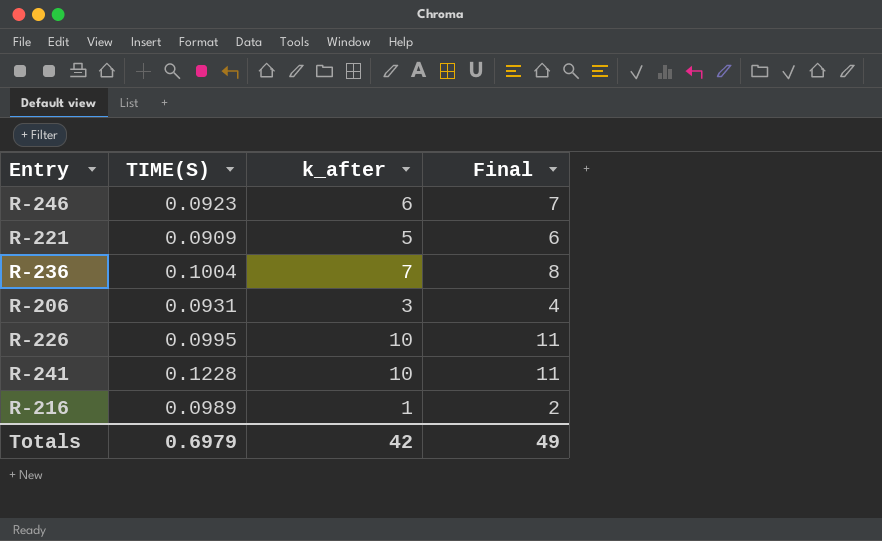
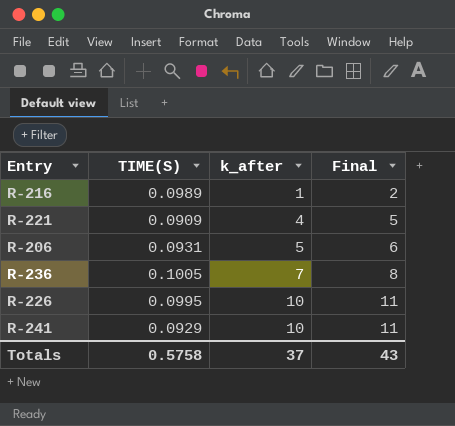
row order: none -> k_after ascending
row R-246: 0.0923 | 6 | 7 -> none
R-221 | k_after: 5 -> 4
R-221 | Final: 6 -> 5
R-206 | k_after: 3 -> 5
R-206 | Final: 4 -> 6
R-236 | TIME(S): 0.1004 -> 0.1005
R-241 | TIME(S): 0.1228 -> 0.0929
Totals | TIME(S): 0.6979 -> 0.5758
Totals | k_after: 42 -> 37
Totals | Final: 49 -> 43

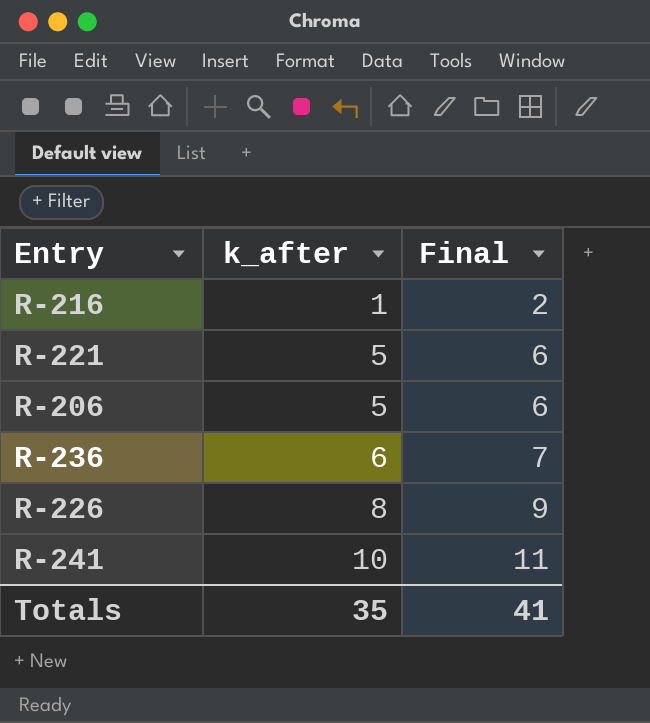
column TIME(S) | position: 2 -> none
R-221 | k_after: 4 -> 5
R-221 | Final: 5 -> 6
R-236 | k_after: 7 -> 6
R-236 | Final: 8 -> 7
R-226 | k_after: 10 -> 8
R-226 | Final: 11 -> 9
Totals | k_after: 37 -> 35
Totals | Final: 43 -> 41

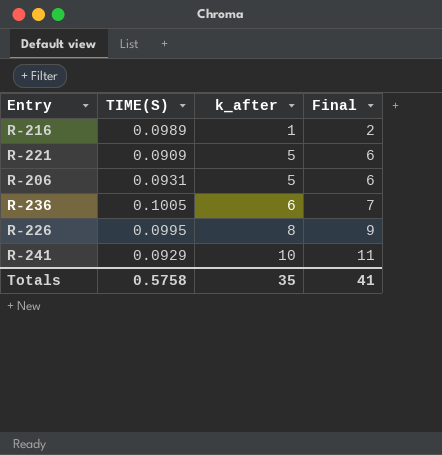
column TIME(S) | position: none -> 2

